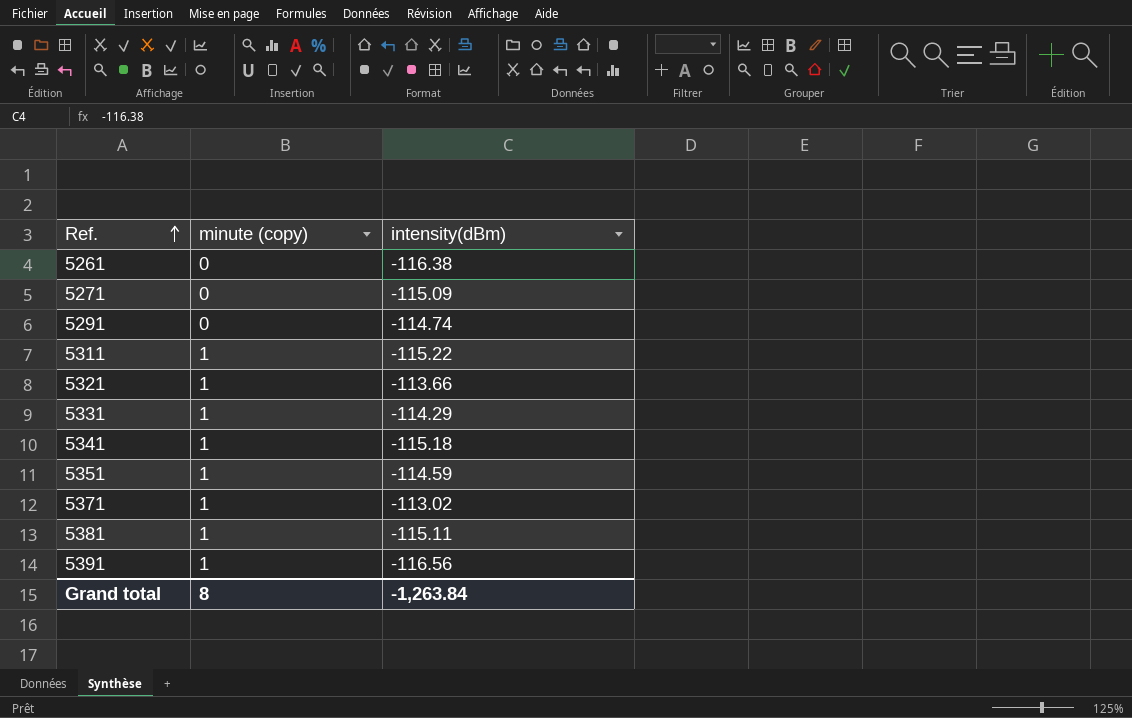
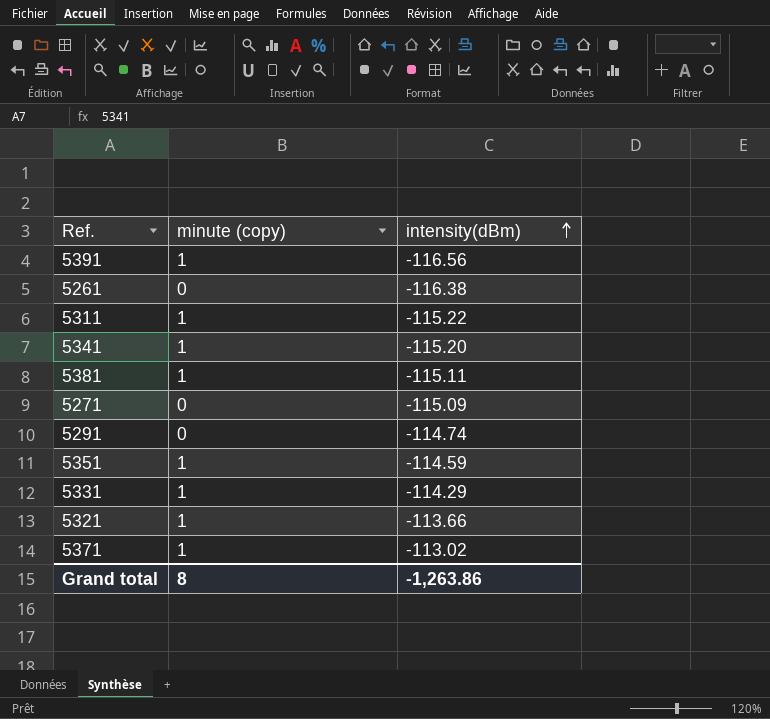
row order: Ref. ascending -> intensity(dBm) ascending
5341 | intensity(dBm): -115.18 -> -115.20
Grand total | intensity(dBm): -1,263.84 -> -1,263.86

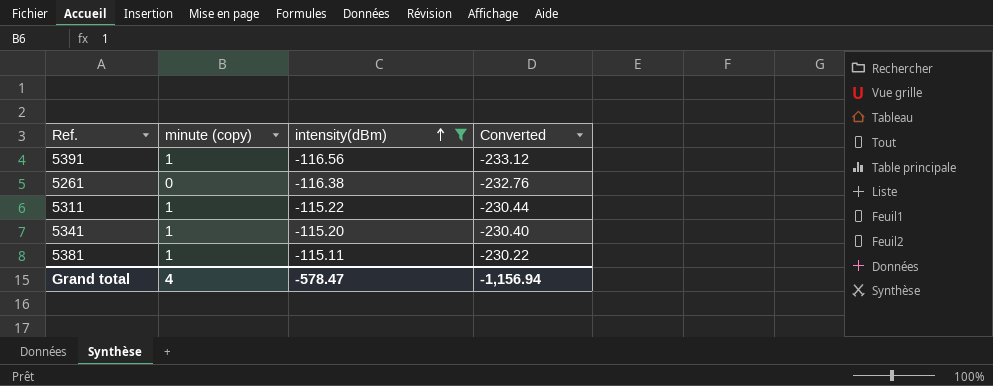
filter: none -> intensity(dBm) <= -115.11
column Converted | formula: none -> [intensity(dBm)] * 2
Grand total | minute (copy): 8 -> 4
Grand total | intensity(dBm): -1,263.86 -> -578.47

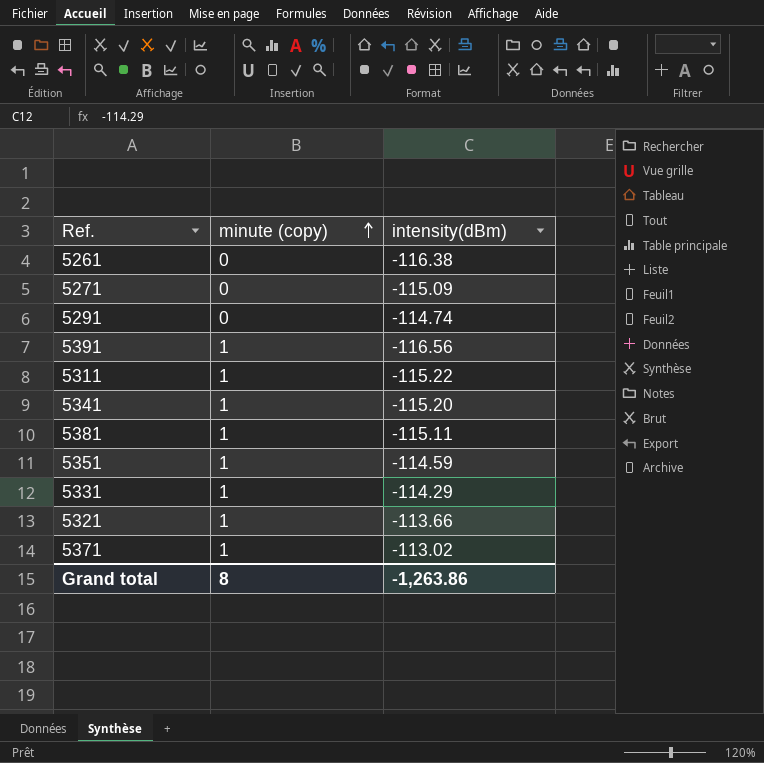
filter: intensity(dBm) <= -115.11 -> none
row order: intensity(dBm) ascending -> minute (copy) ascending
column Converted | formula: [intensity(dBm)] * 2 -> none
Grand total | minute (copy): 4 -> 8
Grand total | intensity(dBm): -578.47 -> -1,263.86

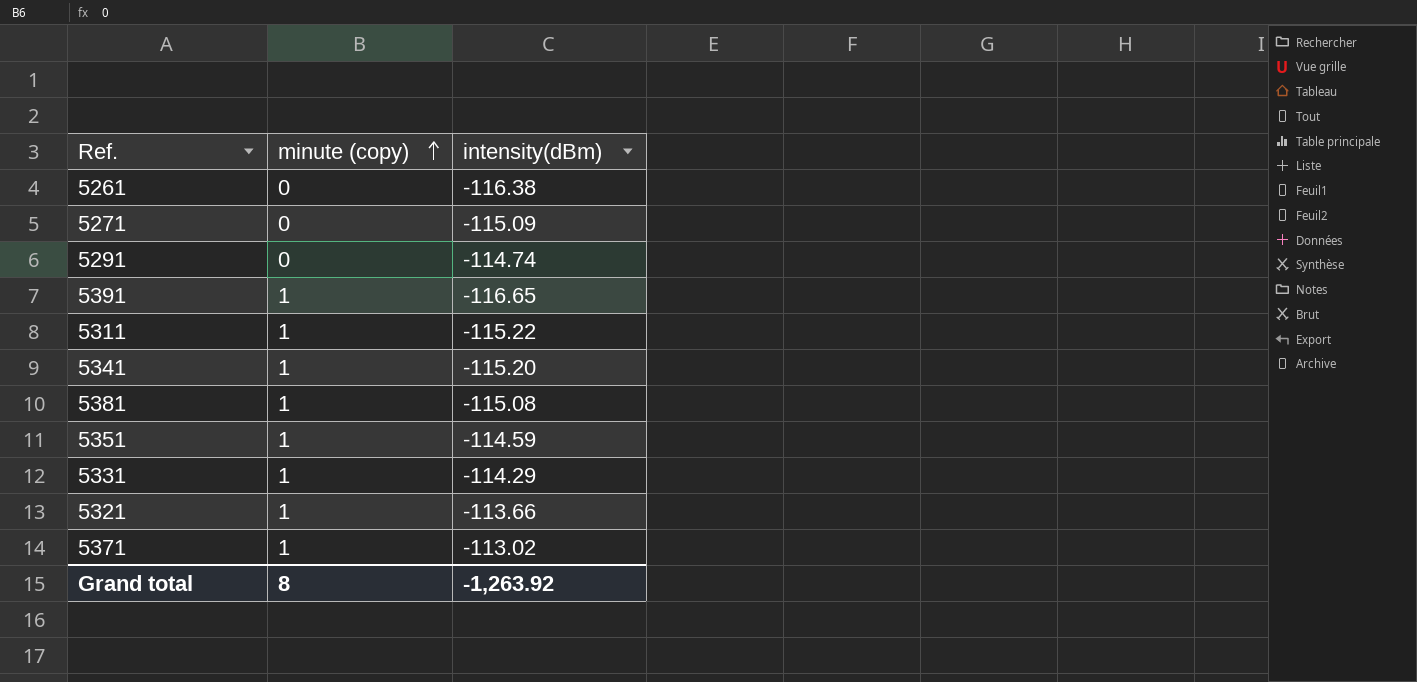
5391 | intensity(dBm): -116.56 -> -116.65
5381 | intensity(dBm): -115.11 -> -115.08
Grand total | intensity(dBm): -1,263.86 -> -1,263.92

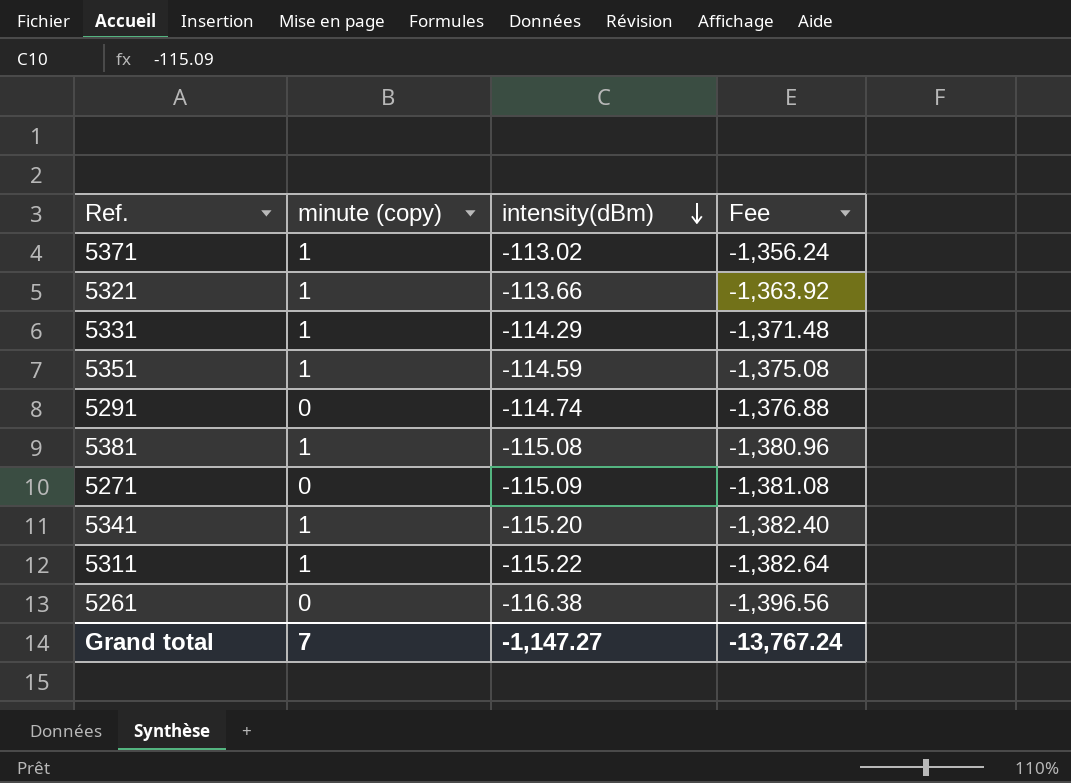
row order: minute (copy) ascending -> intensity(dBm) descending
column Fee | formula: none -> [intensity(dBm)] * 12
row 5391: 1 | -116.65 -> none
Grand total | minute (copy): 8 -> 7
Grand total | intensity(dBm): -1,263.92 -> -1,147.27

